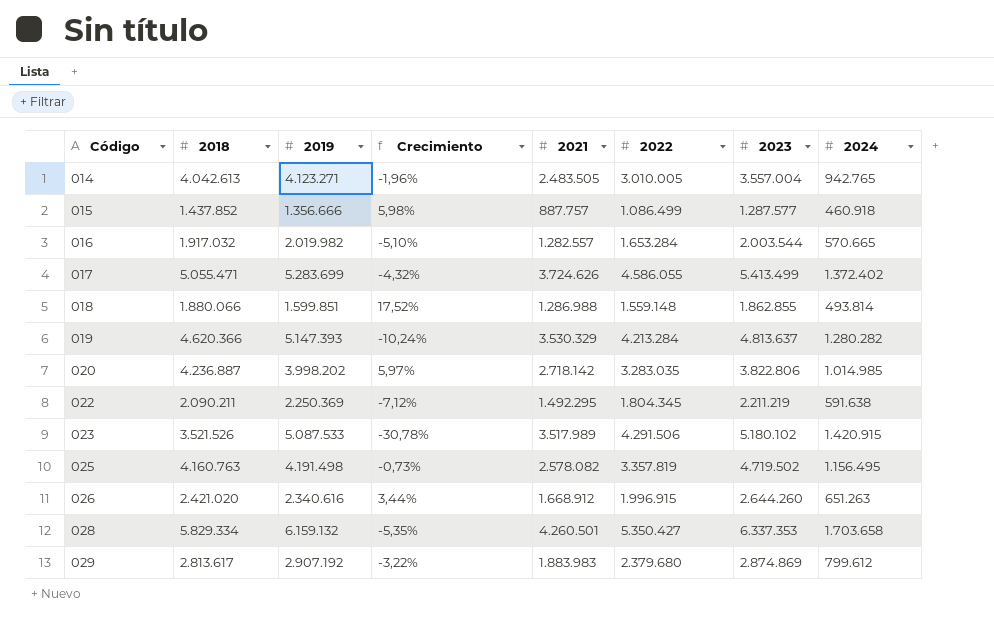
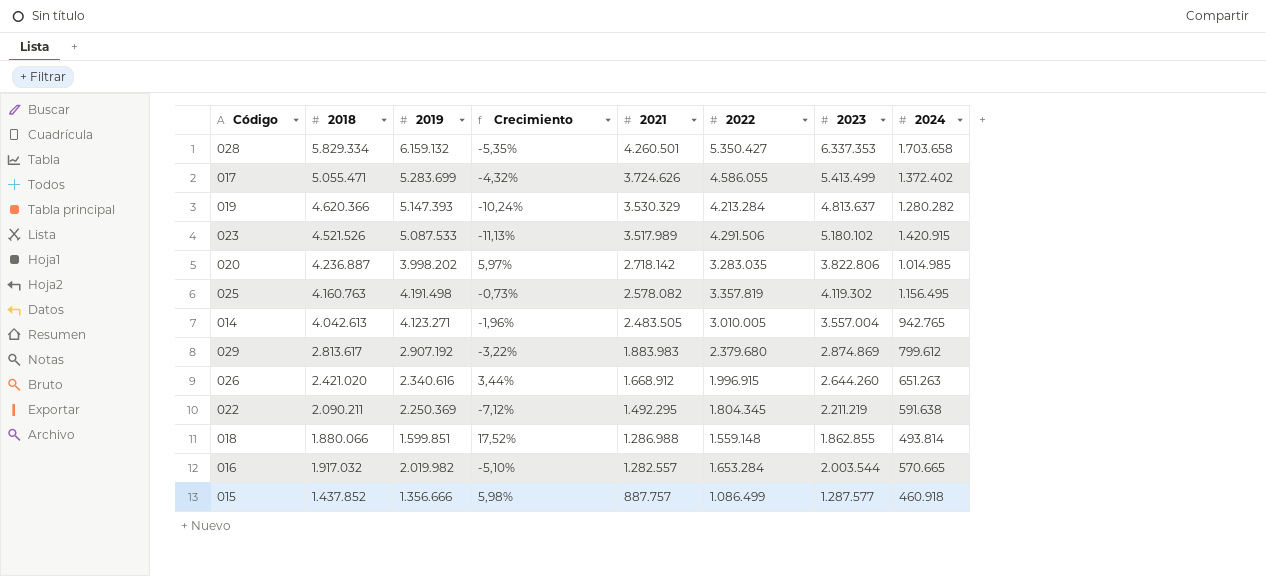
row order: Código ascending -> 2021 descending
023 | 2018: 3.521.526 -> 4.521.526
023 | Crecimiento: -30,78% -> -11,13%
025 | 2023: 4.719.502 -> 4.119.302

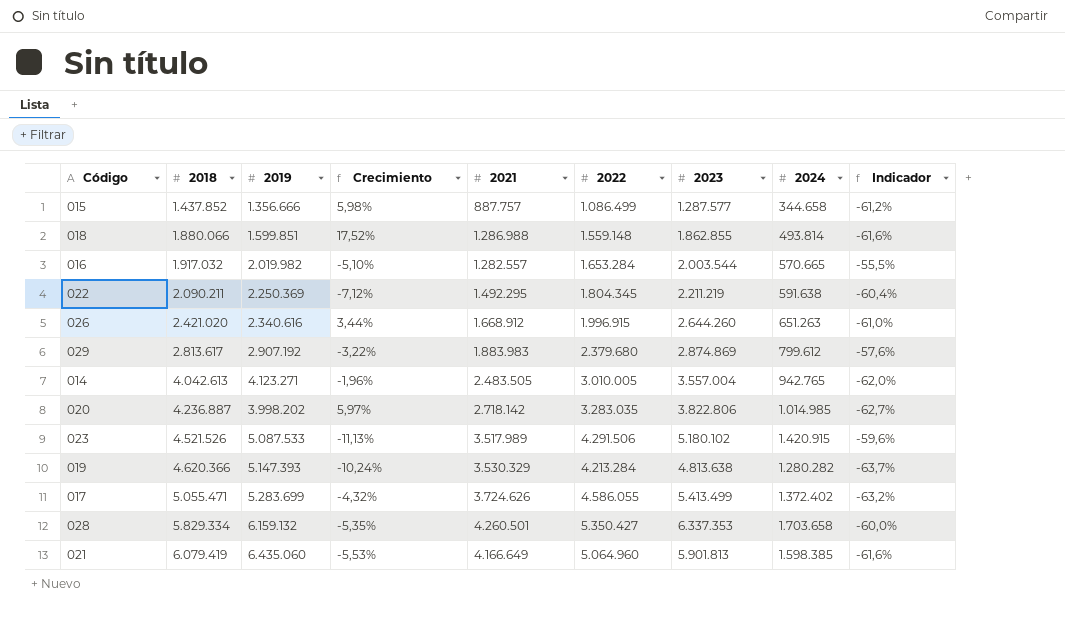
row order: 2021 descending -> 2018 ascending
column Indicador | formula: none -> ([2024] - [2021]) / [2021]
row 025: 4.160.763 | 4.191.498 | -0,73% | 2.578.082 | 3.357.819 | 4.119.302 | 1.156.495 -> none
015 | 2024: 460.918 -> 344.658
019 | 2023: 4.813.637 -> 4.813.638
row 021: none -> 6.079.419 | 6.435.060 | -5,53% | 4.166.649 | 5.064.960 | 5.901.813 | 1.598.385 | -61,6%

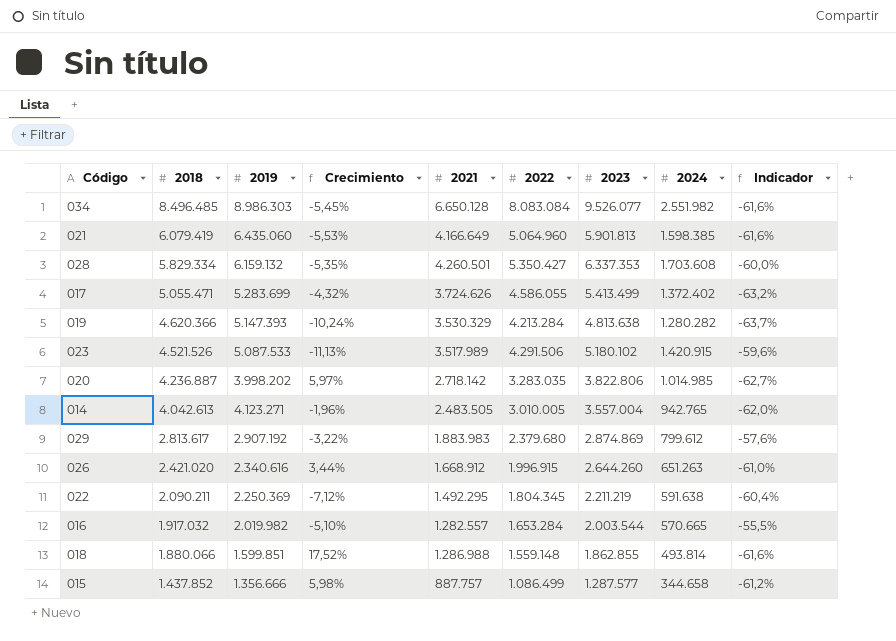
row order: 2018 ascending -> 2018 descending
row 034: none -> 8.496.485 | 8.986.303 | -5,45% | 6.650.128 | 8.083.084 | 9.526.077 | 2.551.982 | -61,6%
028 | 2024: 1.703.658 -> 1.703.608

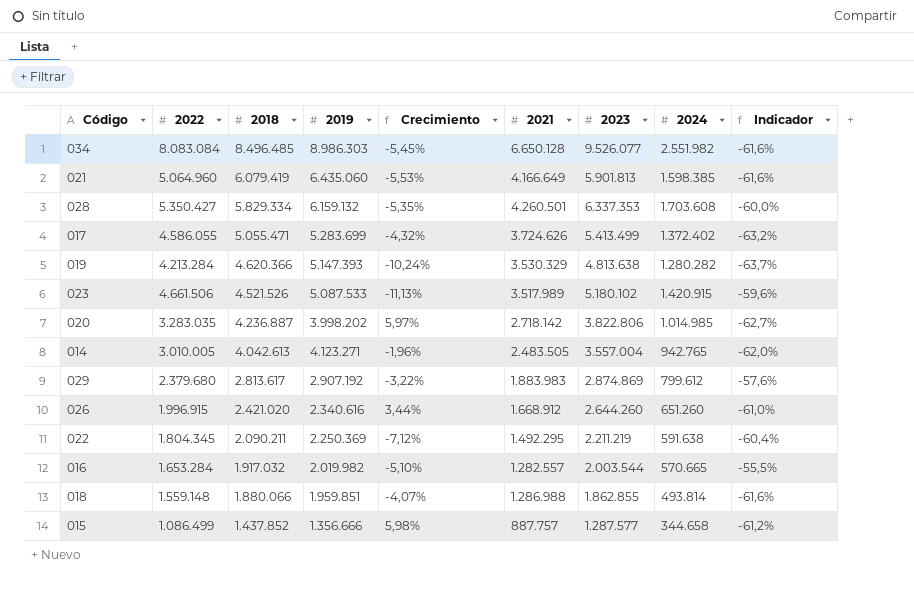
column 2022 | position: 6 -> 2
023 | 2022: 4.291.506 -> 4.661.506
026 | 2024: 651.263 -> 651.260
018 | 2019: 1.599.851 -> 1.959.851
018 | Crecimiento: 17,52% -> -4,07%

